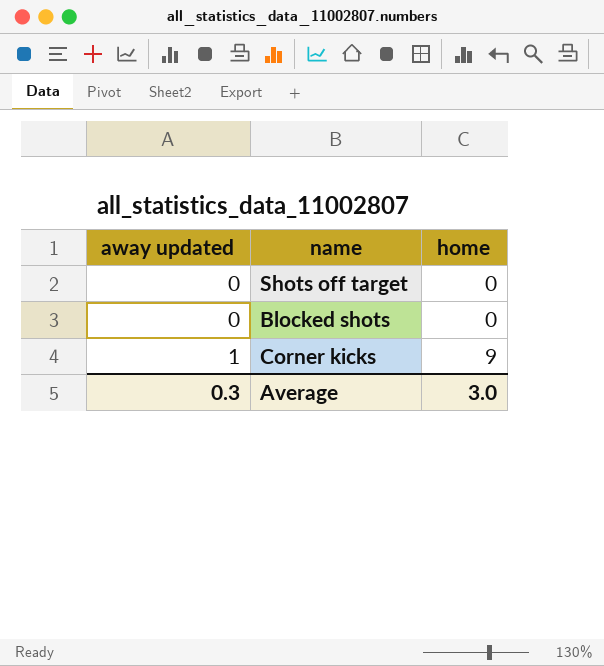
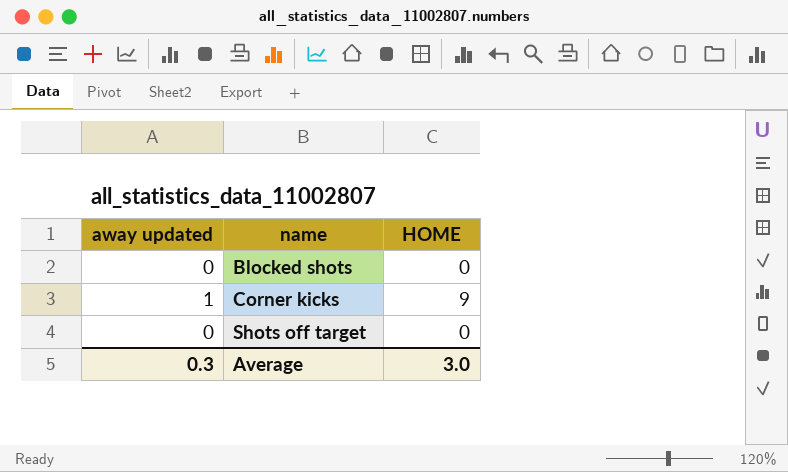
row order: away updated ascending -> name ascending
column name: home -> HOME

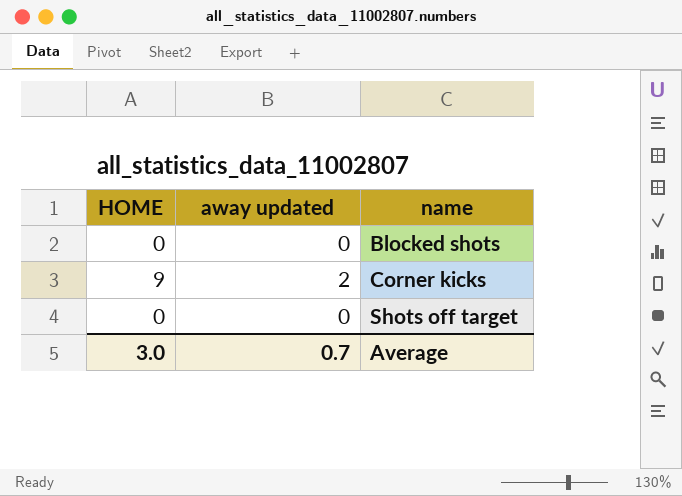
column HOME | position: 3 -> 1
Corner kicks | away updated: 1 -> 2
Average | away updated: 0.3 -> 0.7

